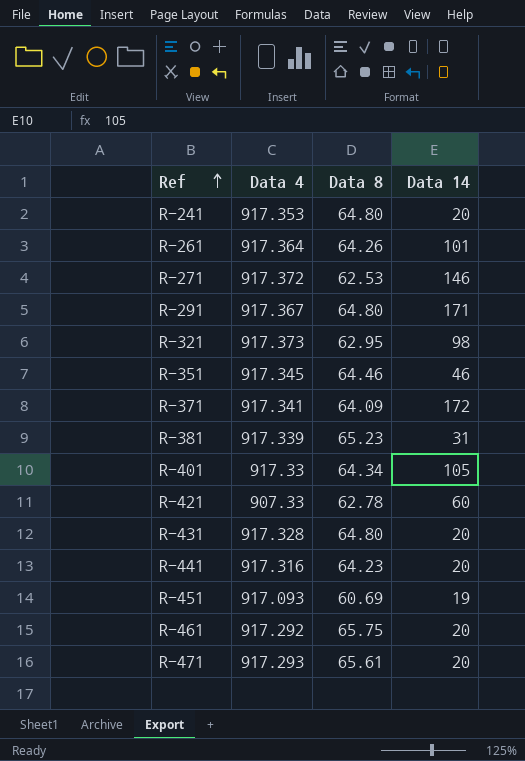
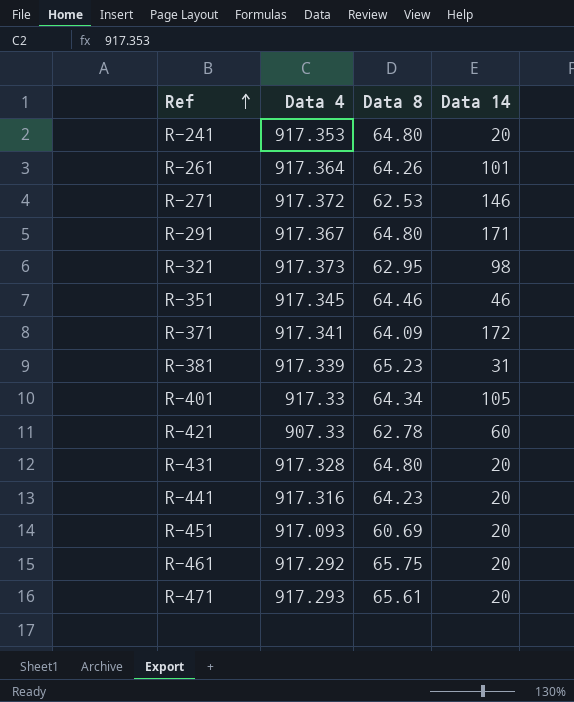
R-451 | Data 14: 19 -> 20

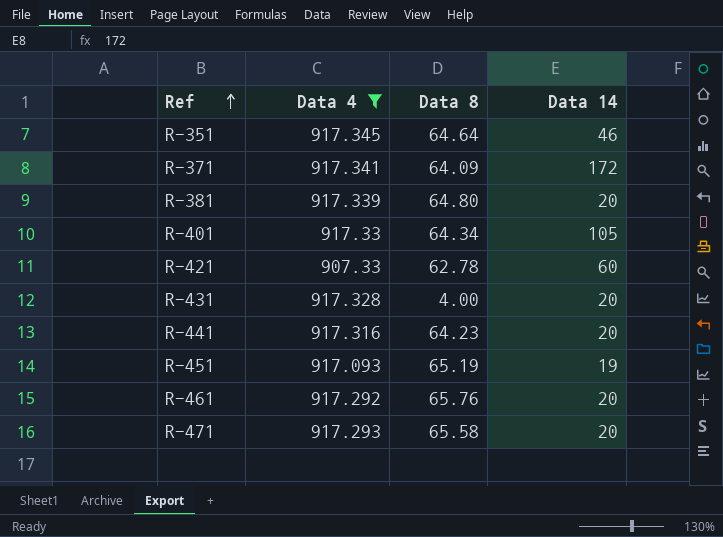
filter: none -> Data 4 <= 917.345
R-351 | Data 8: 64.46 -> 64.64
R-381 | Data 8: 65.23 -> 64.80
R-381 | Data 14: 31 -> 20
R-431 | Data 8: 64.80 -> 4.00
R-451 | Data 8: 60.69 -> 65.19
R-451 | Data 14: 20 -> 19
R-461 | Data 8: 65.75 -> 65.76
R-471 | Data 8: 65.61 -> 65.58

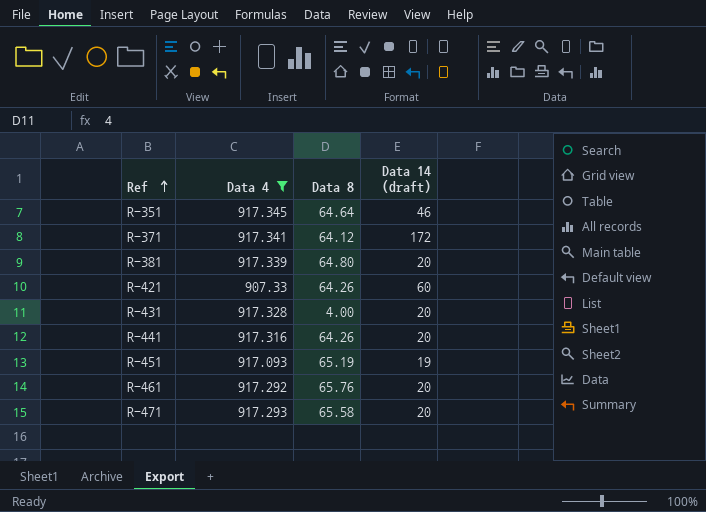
column name: Data 14 -> Data 14 (draft)
row R-401: 917.33 | 64.34 | 105 -> none
R-371 | Data 8: 64.09 -> 64.12
R-421 | Data 8: 62.78 -> 64.26
R-441 | Data 8: 64.23 -> 64.26

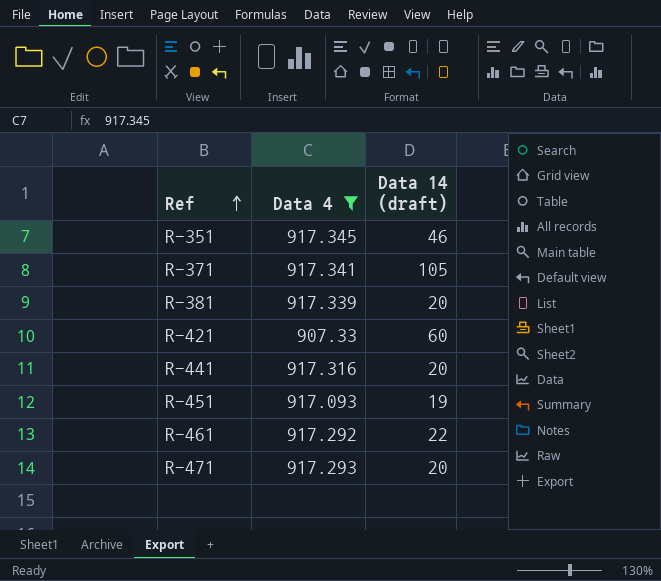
column Data 8 | position: 3 -> none
row R-431: 917.328 | 4.00 | 20 -> none
R-371 | Data 14 (draft): 172 -> 105
R-461 | Data 14 (draft): 20 -> 22

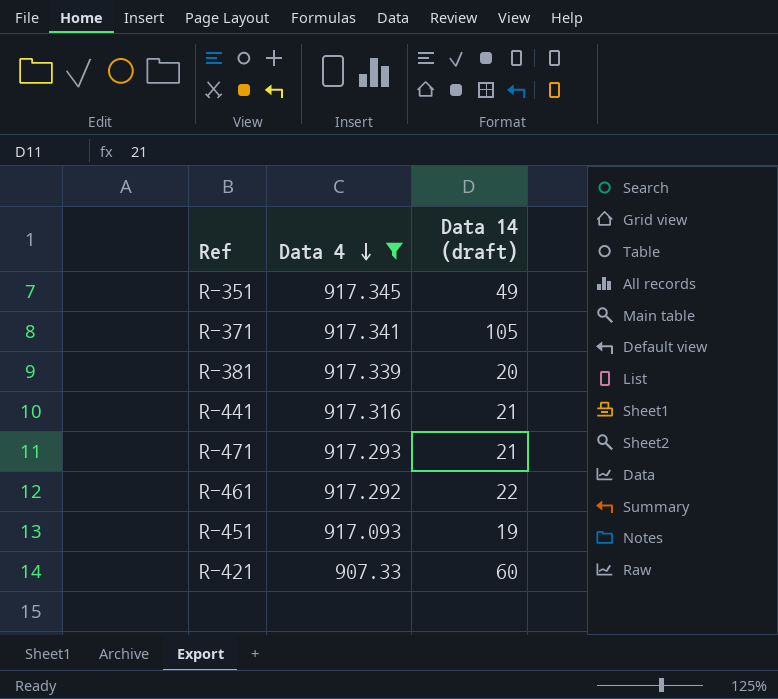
row order: Ref ascending -> Data 4 descending
R-351 | Data 14 (draft): 46 -> 49
R-441 | Data 14 (draft): 20 -> 21
R-471 | Data 14 (draft): 20 -> 21

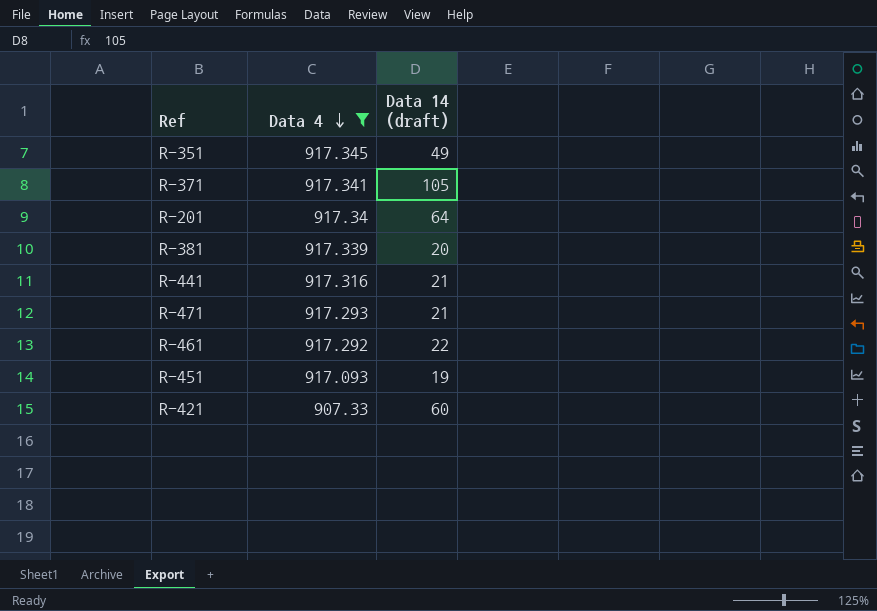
row R-201: none -> 917.34 | 64

